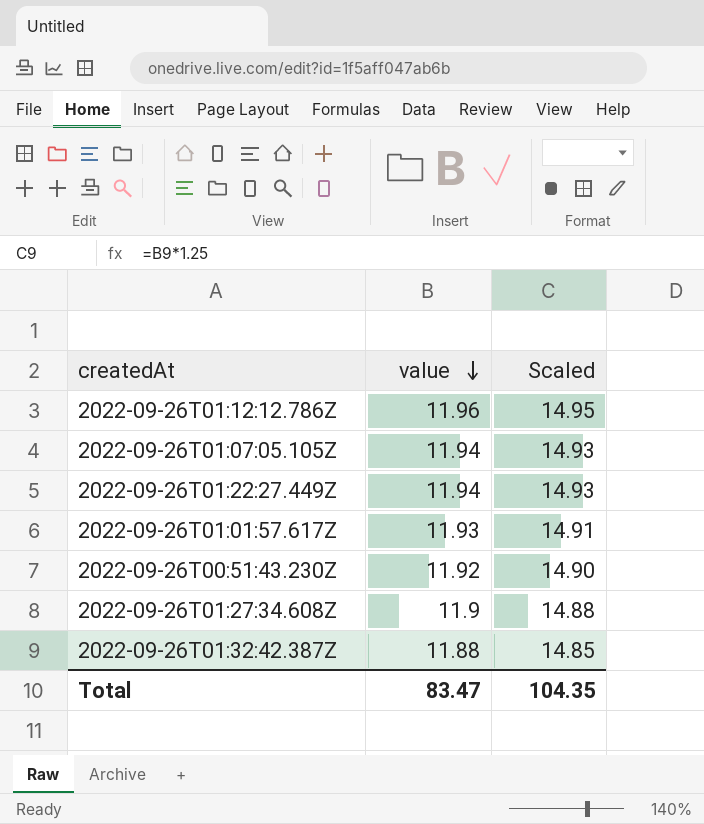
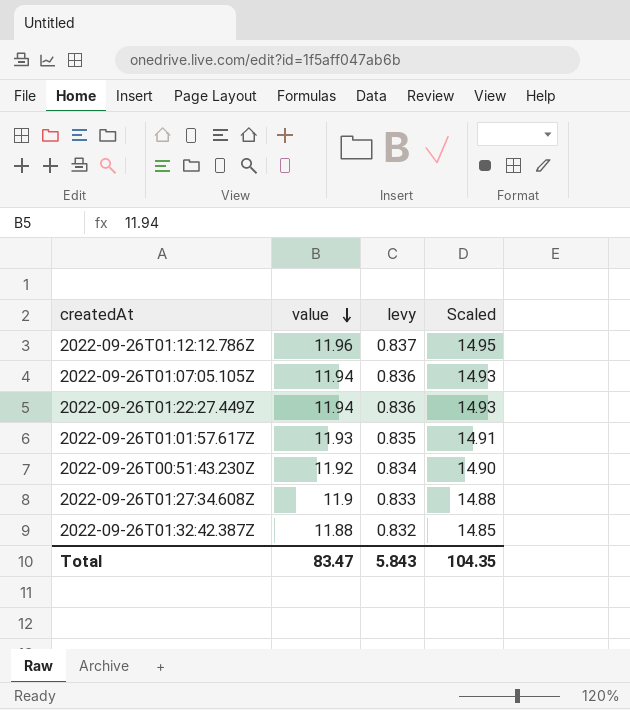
column levy | formula: none -> [value] * 0.07

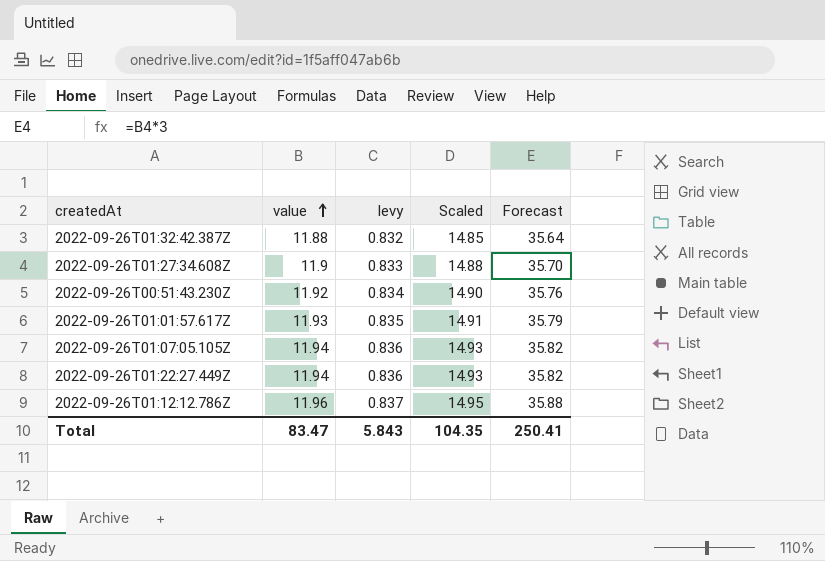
row order: value descending -> value ascending
column Forecast | formula: none -> [value] * 3

